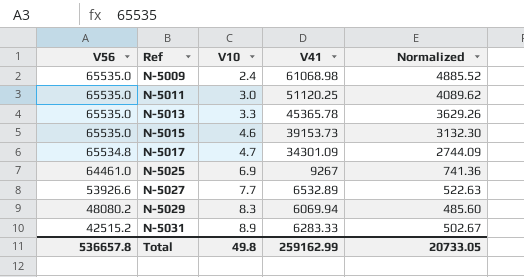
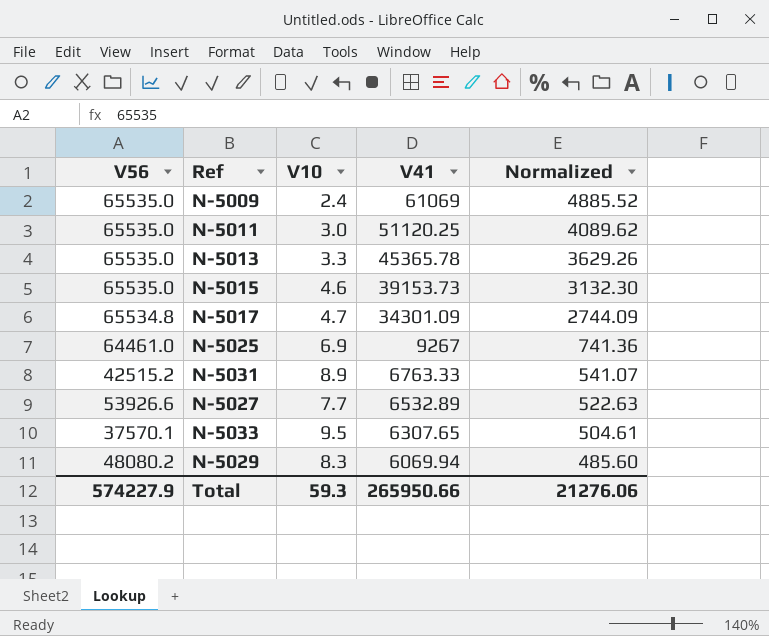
row order: V56 descending -> V41 descending
N-5009 | V41: 61068.98 -> 61069
N-5031 | V41: 6283.33 -> 6763.33
N-5031 | Normalized: 502.67 -> 541.07
row N-5033: none -> 37570.1 | 9.5 | 6307.65 | 504.61
Total | V56: 536657.8 -> 574227.9
Total | V10: 49.8 -> 59.3
Total | V41: 259162.99 -> 265950.66
Total | Normalized: 20733.05 -> 21276.06

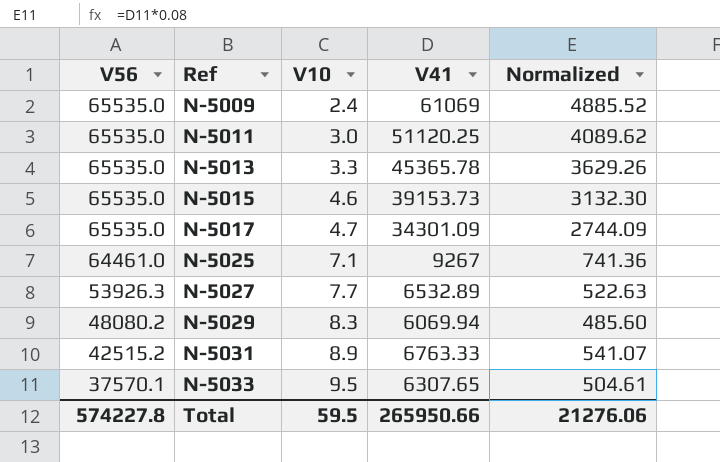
row order: V41 descending -> V56 descending
N-5017 | V56: 65534.8 -> 65535.0
N-5025 | V10: 6.9 -> 7.1
N-5027 | V56: 53926.6 -> 53926.3
Total | V56: 574227.9 -> 574227.8
Total | V10: 59.3 -> 59.5

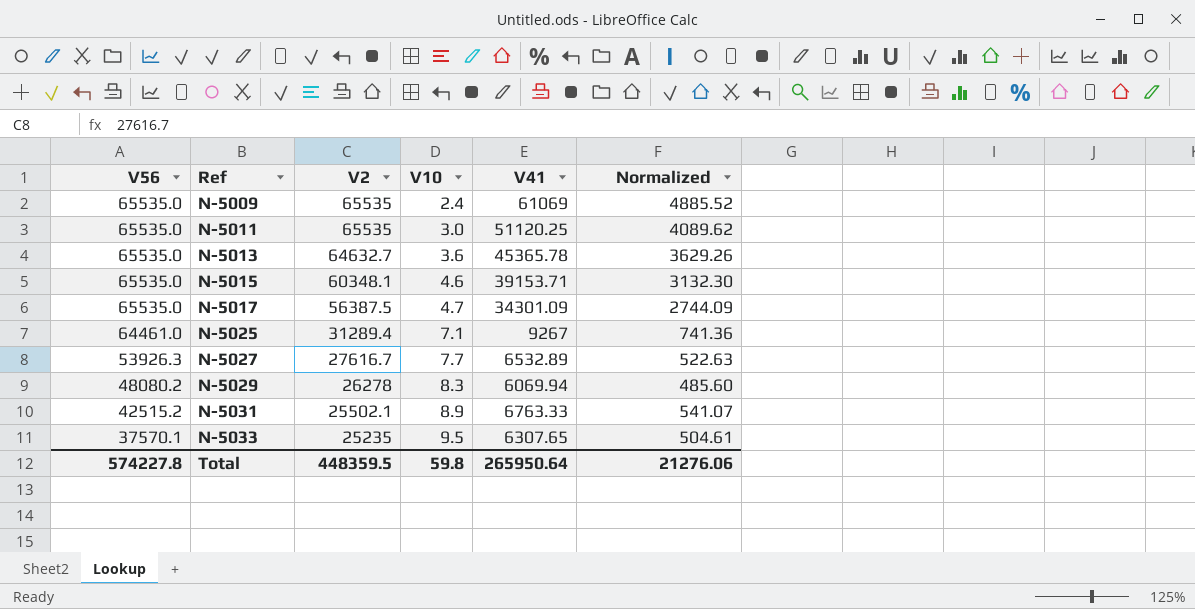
column V2 | position: none -> 3
N-5013 | V10: 3.3 -> 3.6
N-5015 | V41: 39153.73 -> 39153.71
Total | V10: 59.5 -> 59.8
Total | V41: 265950.66 -> 265950.64

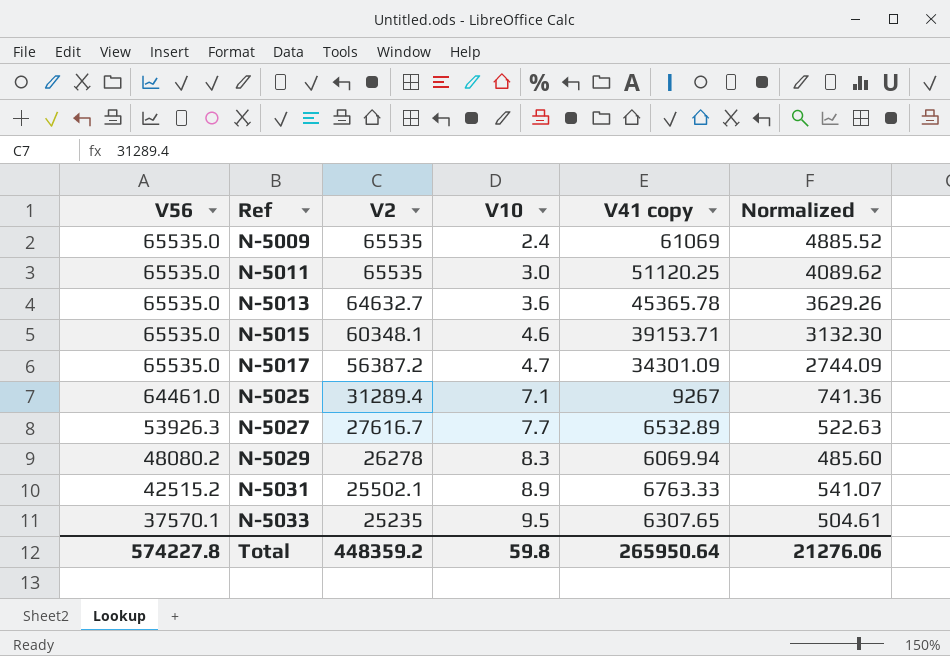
column name: V41 -> V41 copy
N-5017 | V2: 56387.5 -> 56387.2
Total | V2: 448359.5 -> 448359.2

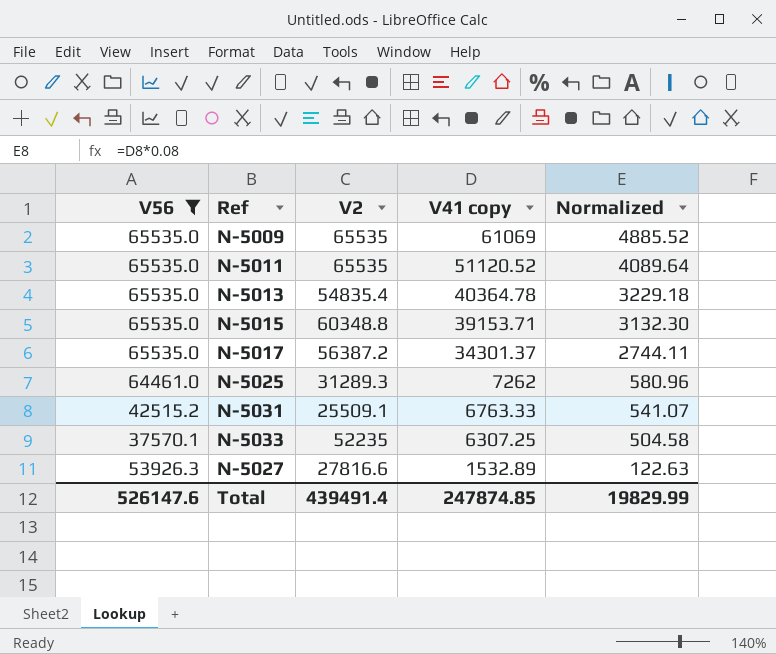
filter: none -> V56 != 48080.2
row order: V56 descending -> V41 copy descending
column V10 | position: 4 -> none
N-5011 | V41 copy: 51120.25 -> 51120.52
N-5011 | Normalized: 4089.62 -> 4089.64
N-5013 | V2: 64632.7 -> 54835.4
N-5013 | V41 copy: 45365.78 -> 40364.78
N-5013 | Normalized: 3629.26 -> 3229.18
N-5015 | V2: 60348.1 -> 60348.8
N-5017 | V41 copy: 34301.09 -> 34301.37
N-5017 | Normalized: 2744.09 -> 2744.11
N-5025 | V2: 31289.4 -> 31289.3
N-5025 | V41 copy: 9267 -> 7262
N-5025 | Normalized: 741.36 -> 580.96
N-5031 | V2: 25502.1 -> 25509.1
N-5033 | V2: 25235 -> 52235
N-5033 | V41 copy: 6307.65 -> 6307.25
N-5033 | Normalized: 504.61 -> 504.58
N-5027 | V2: 27616.7 -> 27816.6
N-5027 | V41 copy: 6532.89 -> 1532.89
N-5027 | Normalized: 522.63 -> 122.63
Total | V56: 574227.8 -> 526147.6
Total | V2: 448359.2 -> 439491.4
Total | V41 copy: 265950.64 -> 247874.85
Total | Normalized: 21276.06 -> 19829.99

